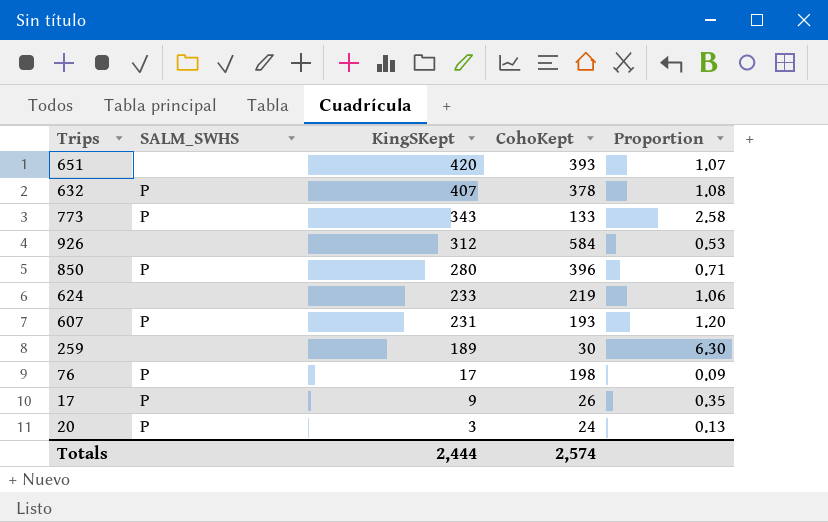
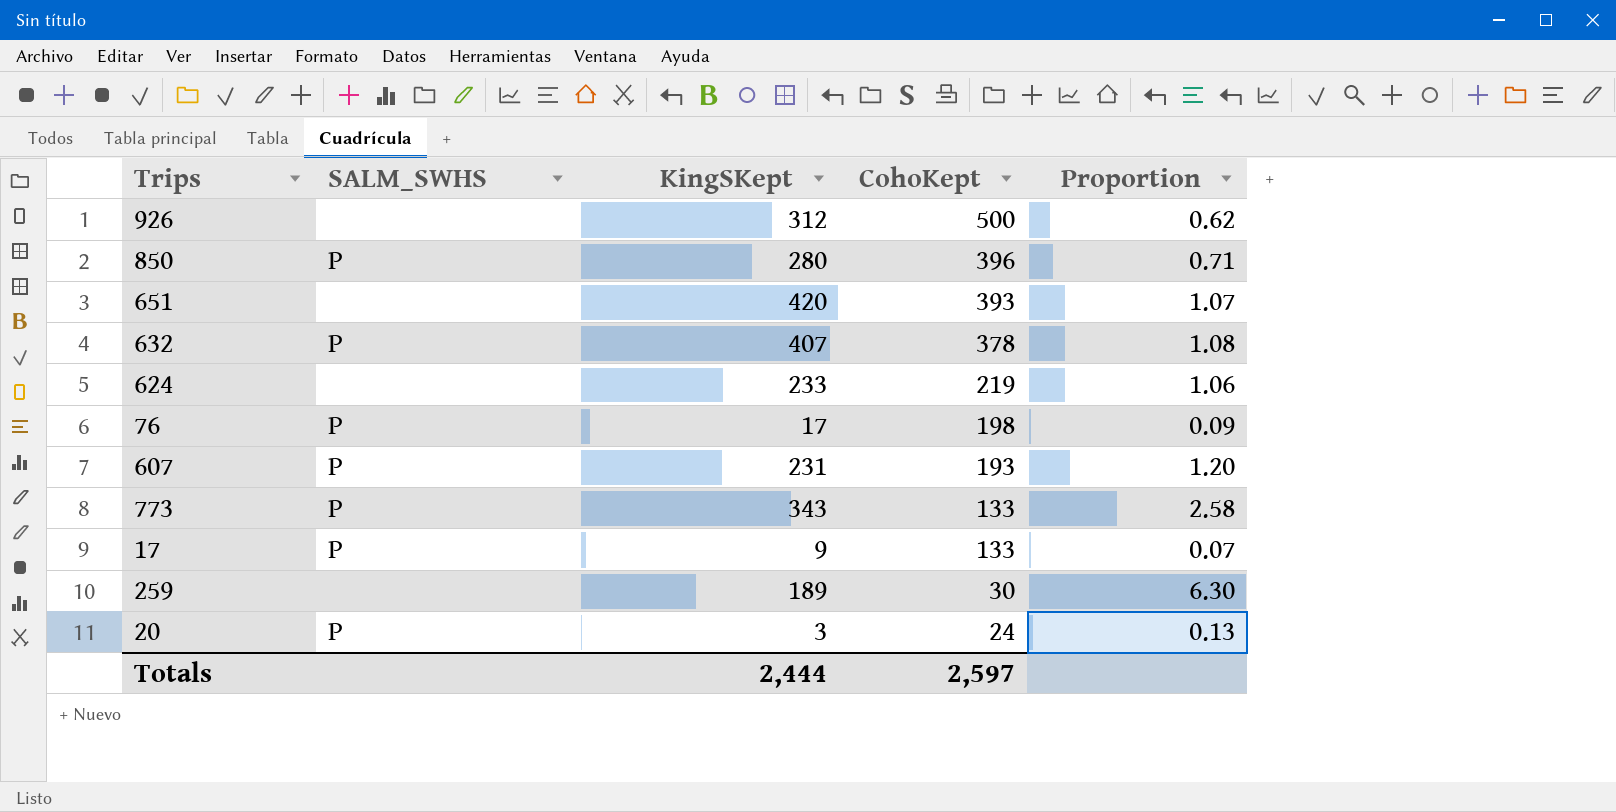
row order: KingSKept descending -> CohoKept descending
926 | CohoKept: 584 -> 500
926 | Proportion: 0.53 -> 0.62
17 | CohoKept: 26 -> 133
17 | Proportion: 0.35 -> 0.07
Totals | CohoKept: 2,574 -> 2,597

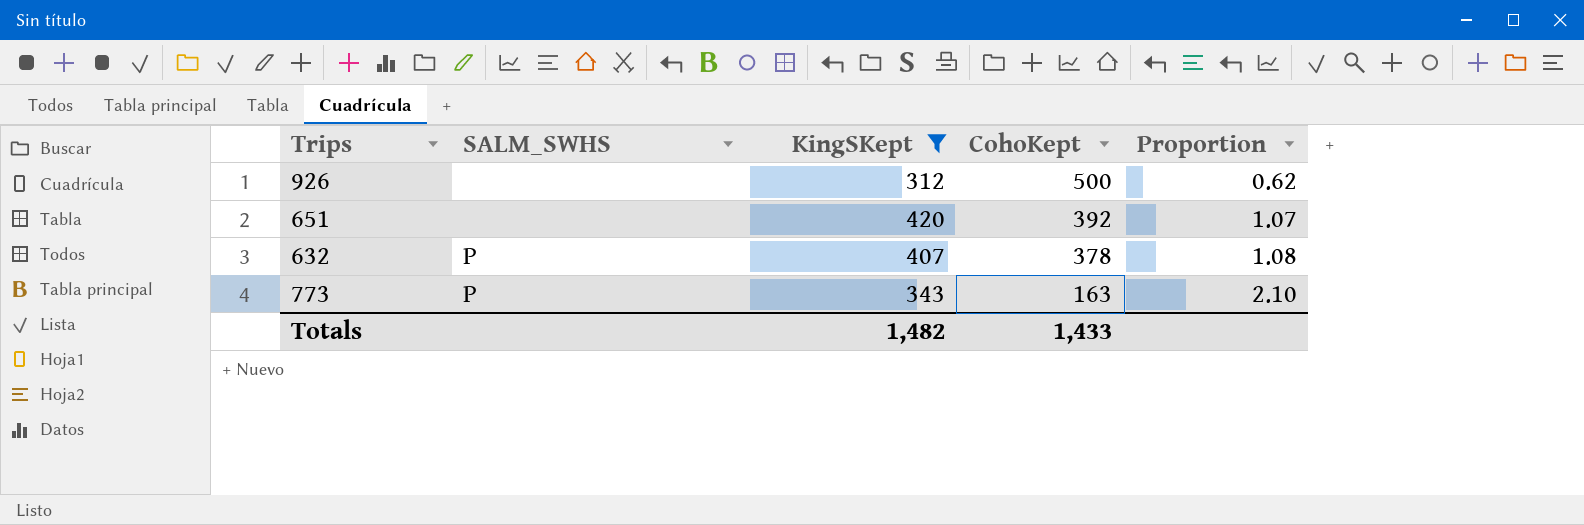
filter: none -> KingSKept >= 312
651 | CohoKept: 393 -> 392
773 | CohoKept: 133 -> 163
773 | Proportion: 2.58 -> 2.10
Totals | KingSKept: 2,444 -> 1,482
Totals | CohoKept: 2,597 -> 1,433

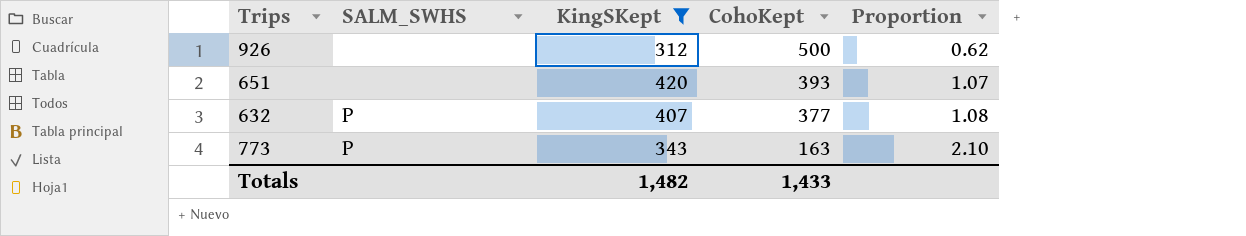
651 | CohoKept: 392 -> 393
632 | CohoKept: 378 -> 377

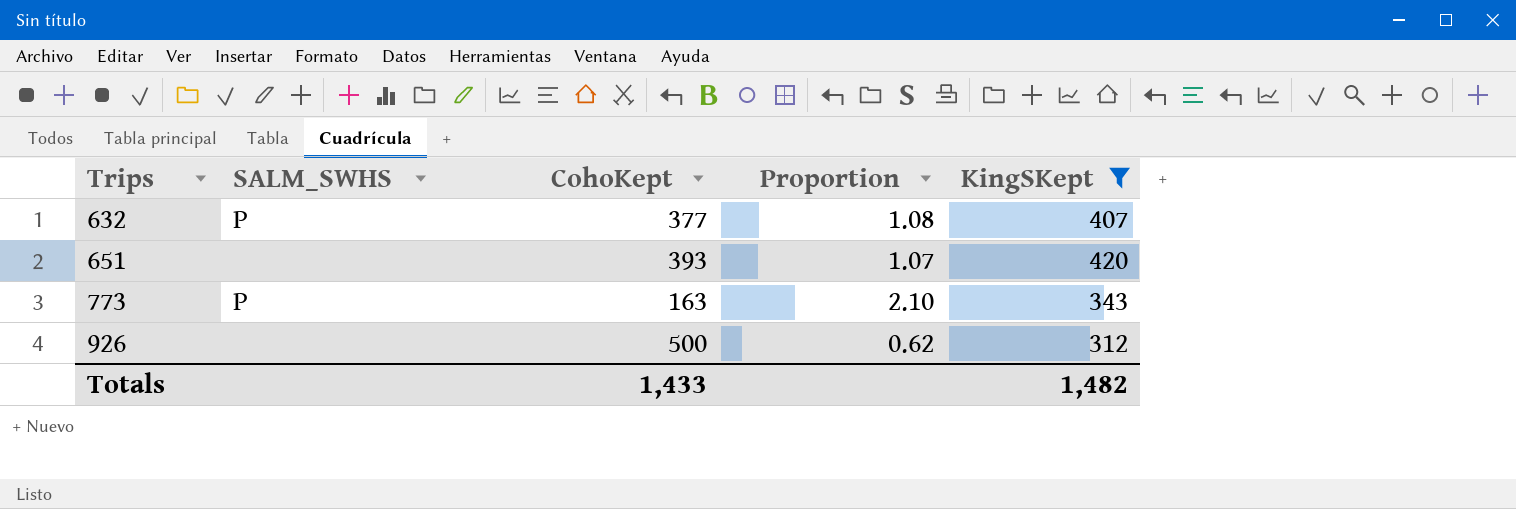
row order: CohoKept descending -> Trips ascending
column KingSKept | position: 3 -> 5

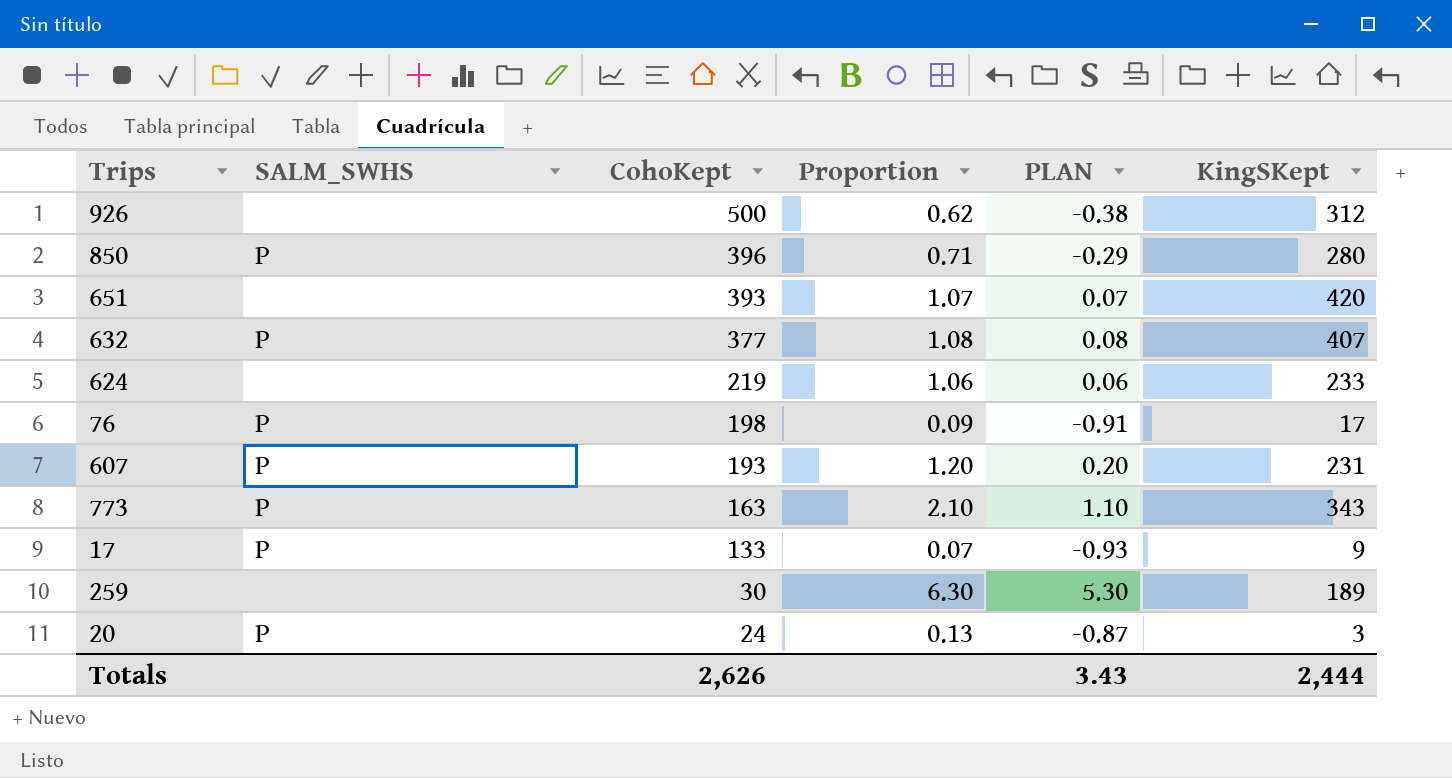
filter: KingSKept >= 312 -> none
row order: Trips ascending -> CohoKept descending
column PLAN | formula: none -> [Proportion] - 1
Totals | CohoKept: 1,433 -> 2,626
Totals | KingSKept: 1,482 -> 2,444

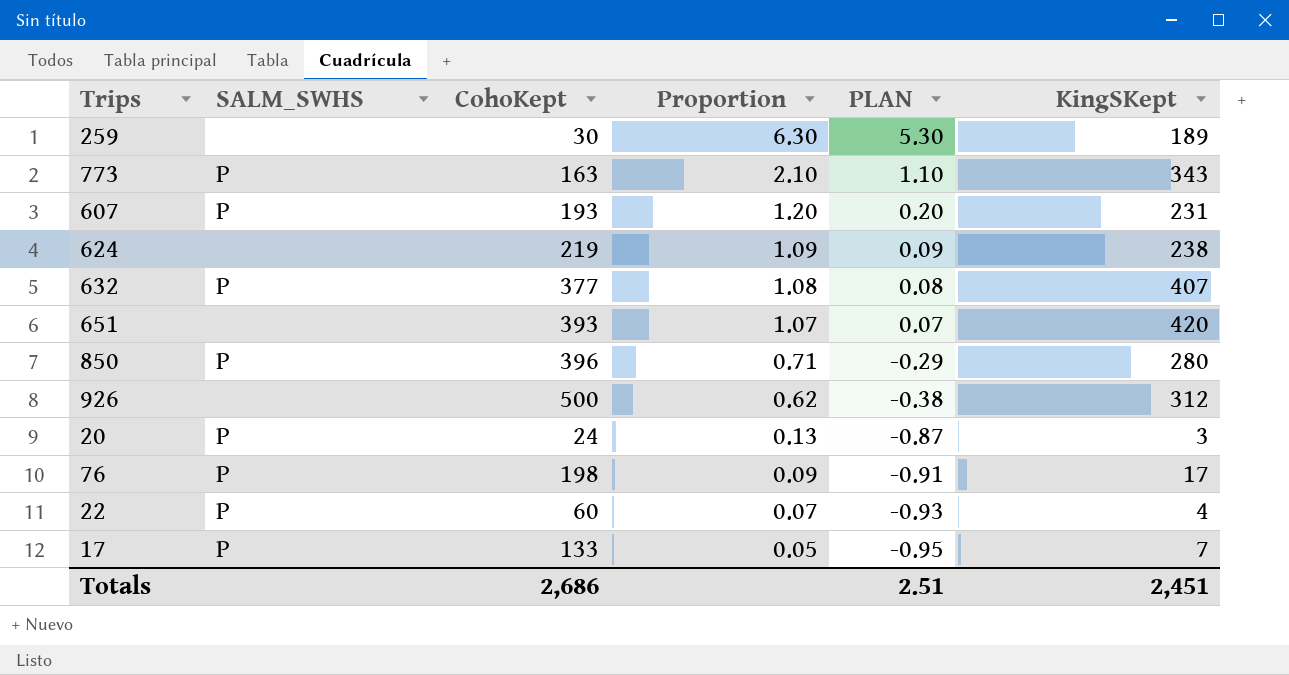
row order: CohoKept descending -> Proportion descending
624 | Proportion: 1.06 -> 1.09
624 | PLAN: 0.06 -> 0.09
624 | KingSKept: 233 -> 238
row 22: none -> P | 60 | 0.07 | -0.93 | 4
17 | Proportion: 0.07 -> 0.05
17 | PLAN: -0.93 -> -0.95
17 | KingSKept: 9 -> 7
Totals | CohoKept: 2,626 -> 2,686
Totals | PLAN: 3.43 -> 2.51
Totals | KingSKept: 2,444 -> 2,451

